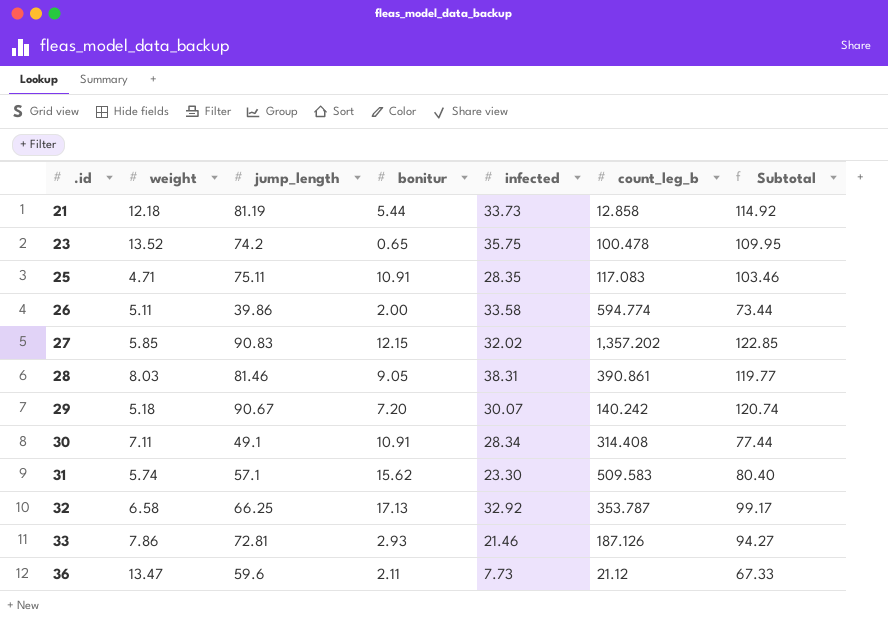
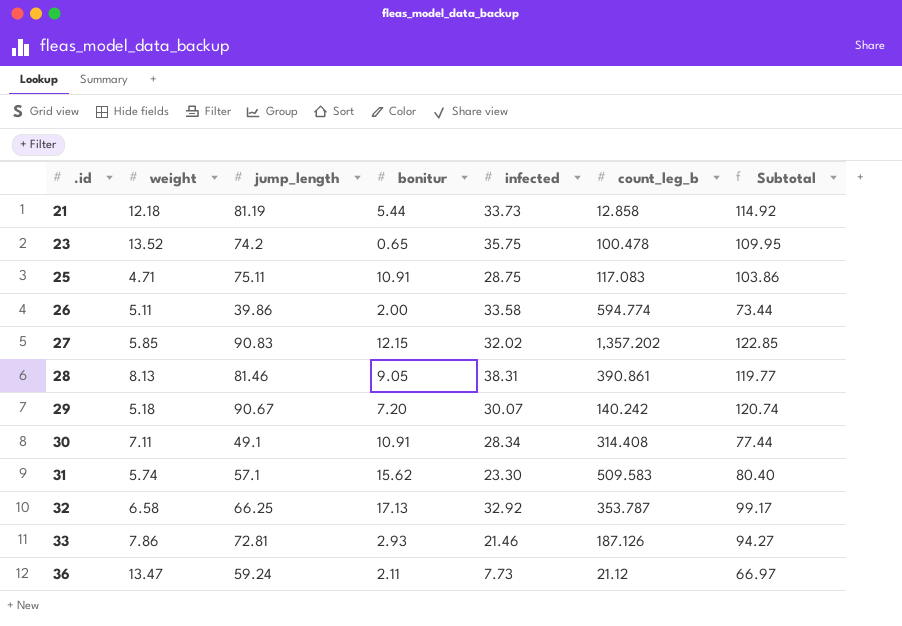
25 | infected: 28.35 -> 28.75
25 | Subtotal: 103.46 -> 103.86
28 | weight: 8.03 -> 8.13
36 | jump_length: 59.6 -> 59.24
36 | Subtotal: 67.33 -> 66.97

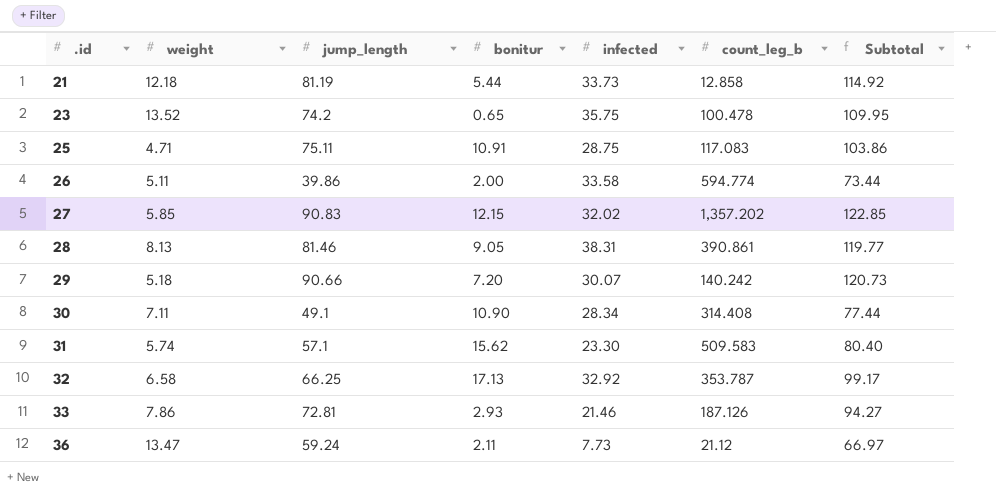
29 | jump_length: 90.67 -> 90.66
29 | Subtotal: 120.74 -> 120.73
30 | bonitur: 10.91 -> 10.90

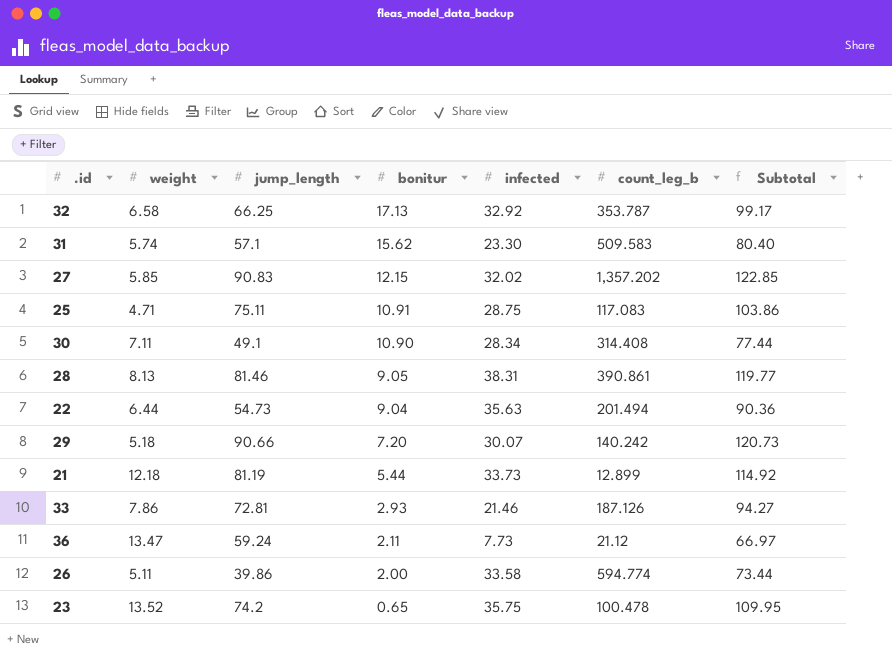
row order: .id ascending -> bonitur descending
row 22: none -> 6.44 | 54.73 | 9.04 | 35.63 | 201.494 | 90.36
21 | count_leg_b: 12.858 -> 12.899

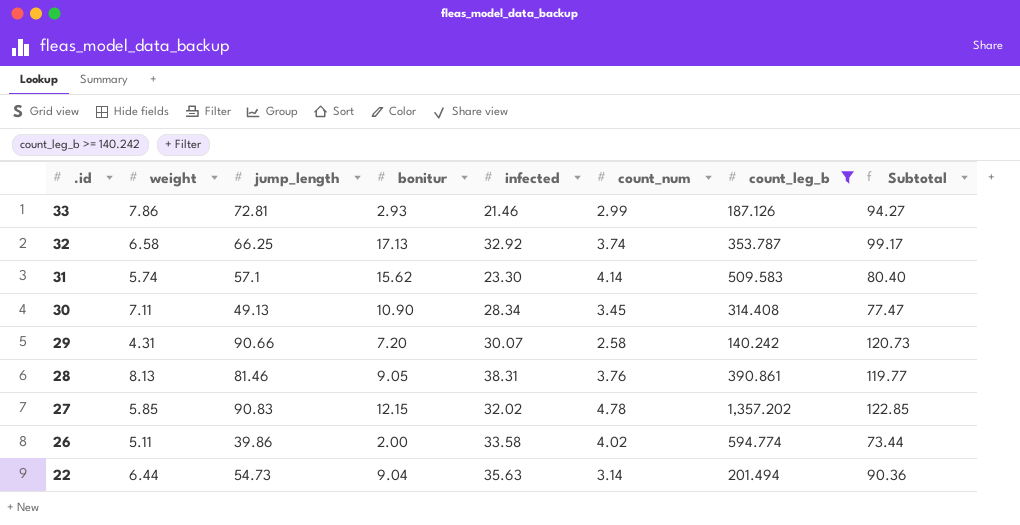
filter: none -> count_leg_b >= 140.242
row order: bonitur descending -> .id descending
column count_num | position: none -> 6
30 | jump_length: 49.1 -> 49.13
30 | Subtotal: 77.44 -> 77.47
29 | weight: 5.18 -> 4.31

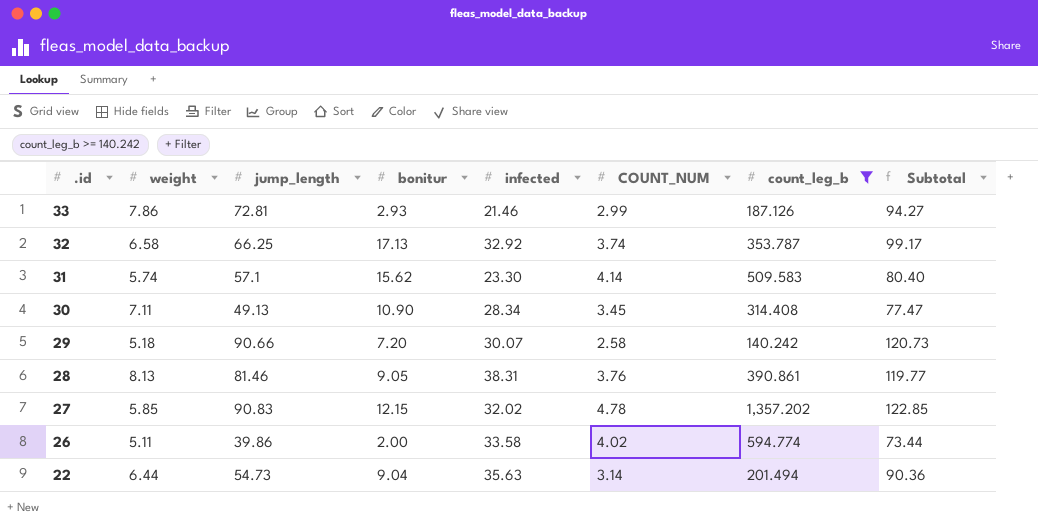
column name: count_num -> COUNT_NUM
29 | weight: 4.31 -> 5.18

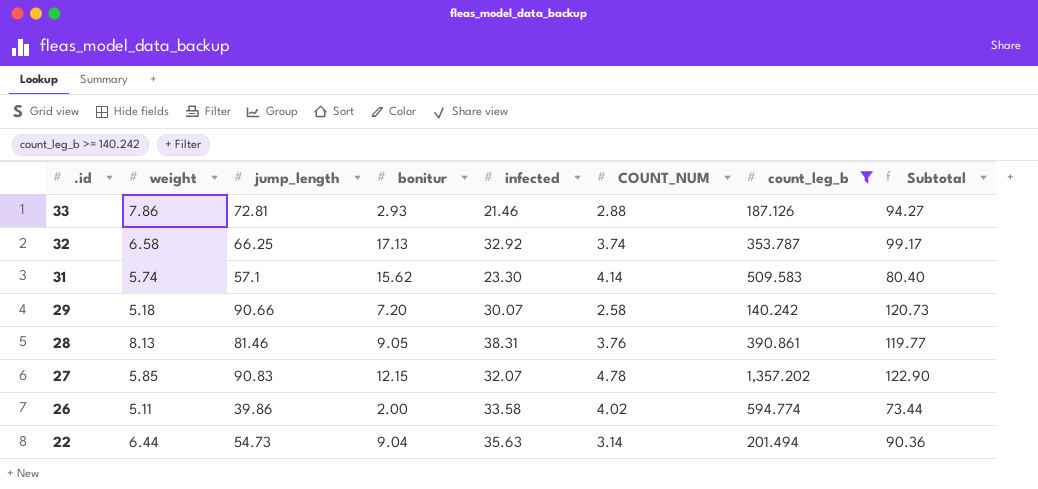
row 30: 7.11 | 49.13 | 10.90 | 28.34 | 3.45 | 314.408 | 77.47 -> none
33 | COUNT_NUM: 2.99 -> 2.88
27 | infected: 32.02 -> 32.07
27 | Subtotal: 122.85 -> 122.90

